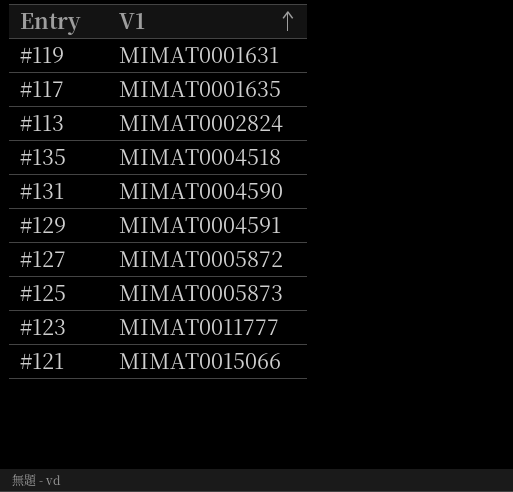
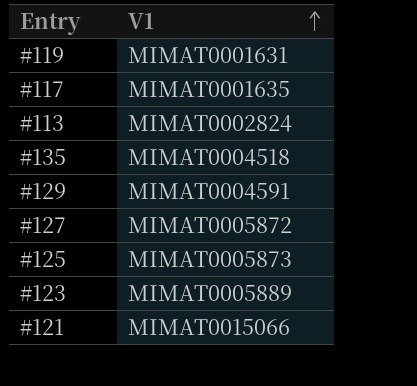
row #131: MIMAT0004590 -> none
#123 | V1: MIMAT0011777 -> MIMAT0005889

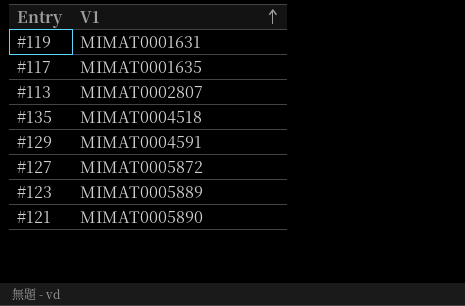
row #125: MIMAT0005873 -> none
#113 | V1: MIMAT0002824 -> MIMAT0002807
#121 | V1: MIMAT0015066 -> MIMAT0005890

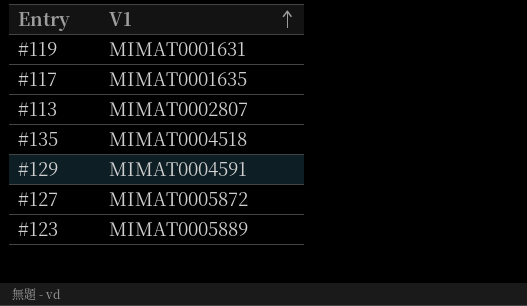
row #121: MIMAT0005890 -> none

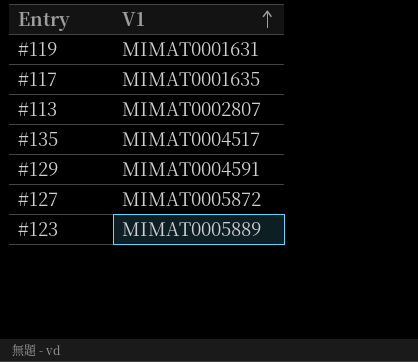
#135 | V1: MIMAT0004518 -> MIMAT0004517

